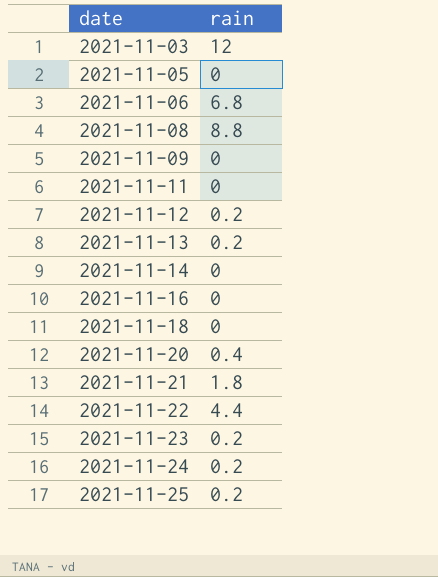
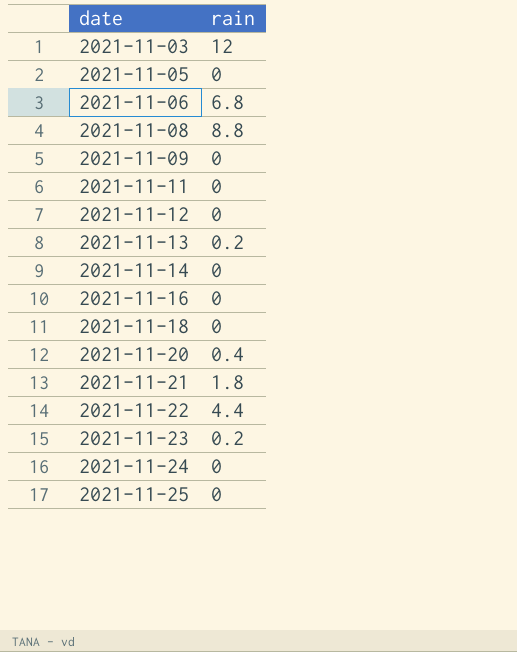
2021-11-12 | rain: 0.2 -> 0
2021-11-24 | rain: 0.2 -> 0
2021-11-25 | rain: 0.2 -> 0

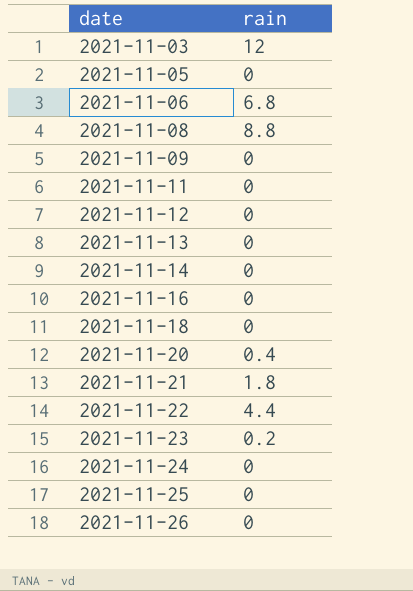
2021-11-13 | rain: 0.2 -> 0
row 2021-11-26: none -> 0

